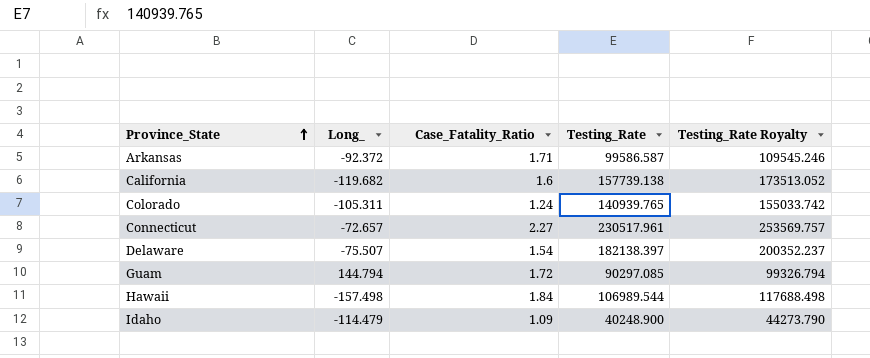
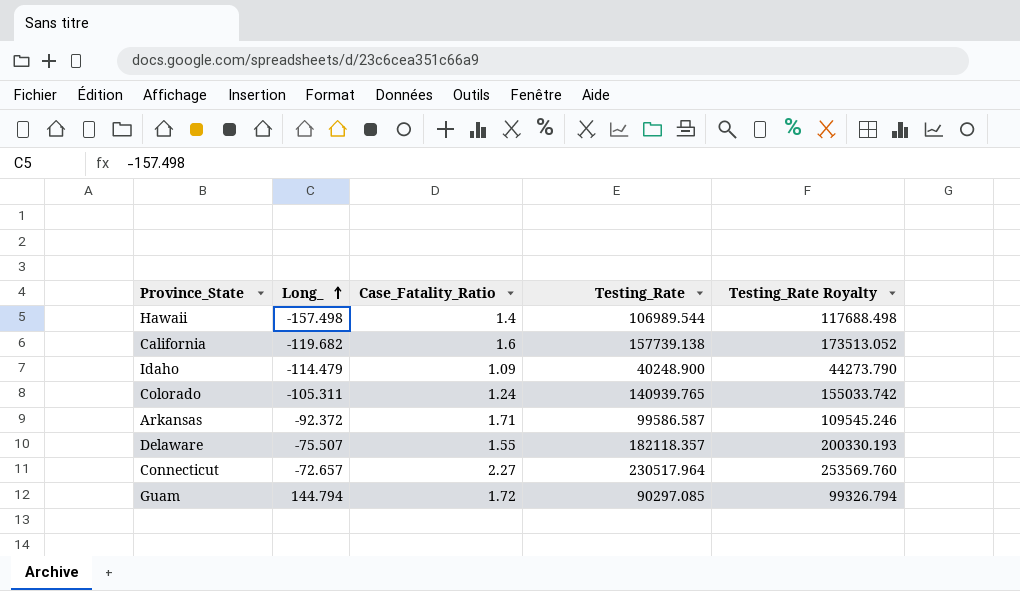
row order: Province_State ascending -> Long_ ascending
Hawaii | Case_Fatality_Ratio: 1.84 -> 1.4
Delaware | Case_Fatality_Ratio: 1.54 -> 1.55
Delaware | Testing_Rate: 182138.397 -> 182118.357
Delaware | Testing_Rate Royalty: 200352.237 -> 200330.193
Connecticut | Testing_Rate: 230517.961 -> 230517.964
Connecticut | Testing_Rate Royalty: 253569.757 -> 253569.760

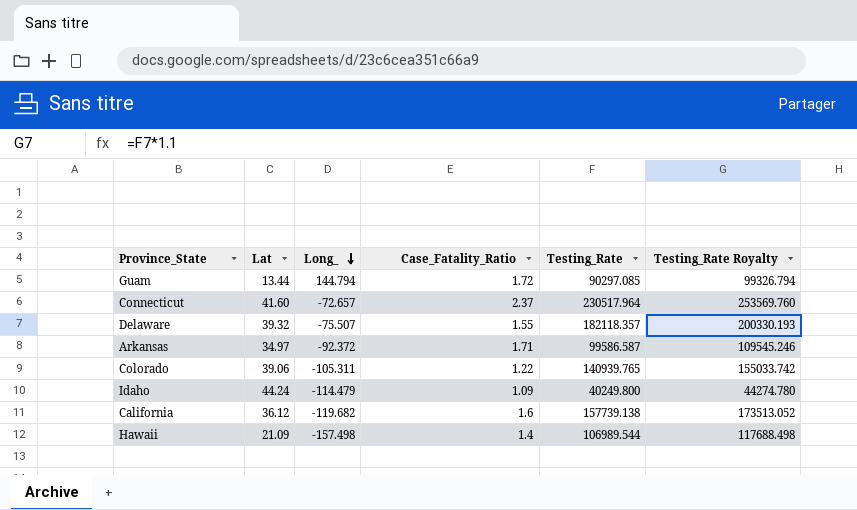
row order: Long_ ascending -> Long_ descending
column Lat | position: none -> 2
Connecticut | Case_Fatality_Ratio: 2.27 -> 2.37
Colorado | Case_Fatality_Ratio: 1.24 -> 1.22
Idaho | Testing_Rate: 40248.900 -> 40249.800
Idaho | Testing_Rate Royalty: 44273.790 -> 44274.780

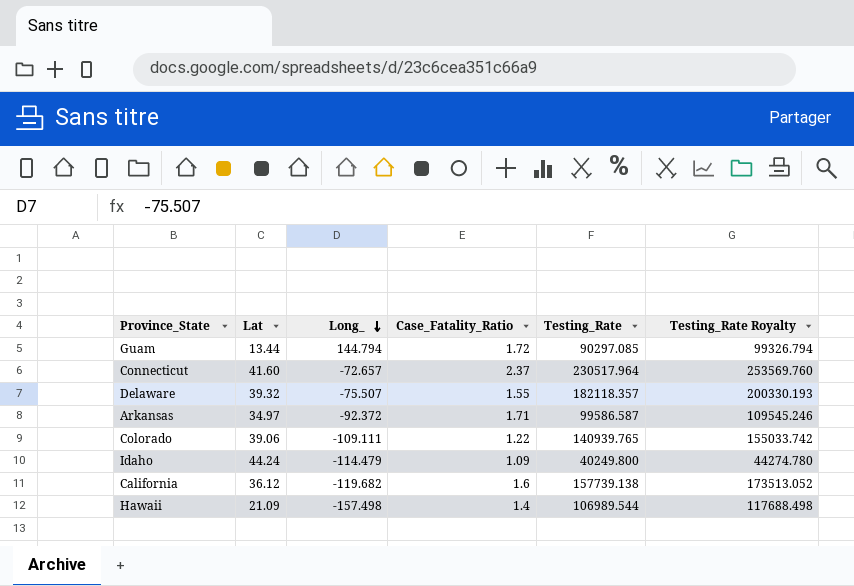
Colorado | Long_: -105.311 -> -109.111

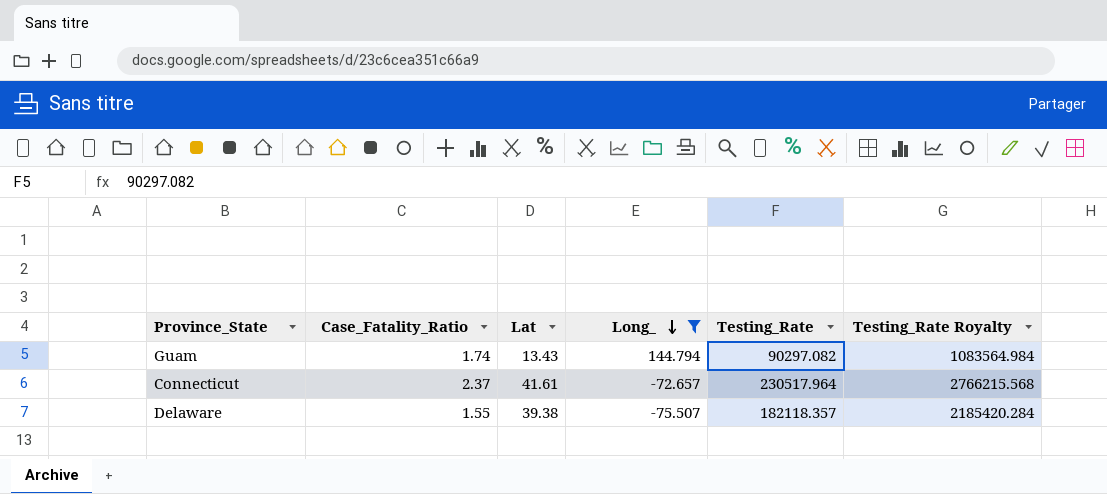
filter: none -> Long_ >= -75.507
column Case_Fatality_Ratio | position: 4 -> 2
column Testing_Rate Royalty | formula: [Testing_Rate] * 1.1 -> [Testing_Rate] * 12
Guam | Case_Fatality_Ratio: 1.72 -> 1.74
Guam | Lat: 13.44 -> 13.43
Guam | Testing_Rate: 90297.085 -> 90297.082
Connecticut | Lat: 41.60 -> 41.61
Delaware | Lat: 39.32 -> 39.38

